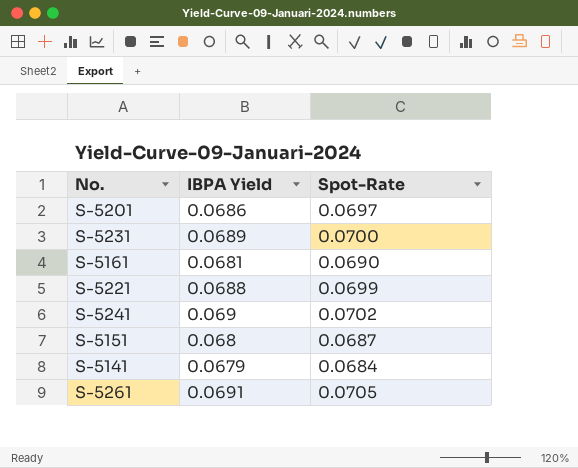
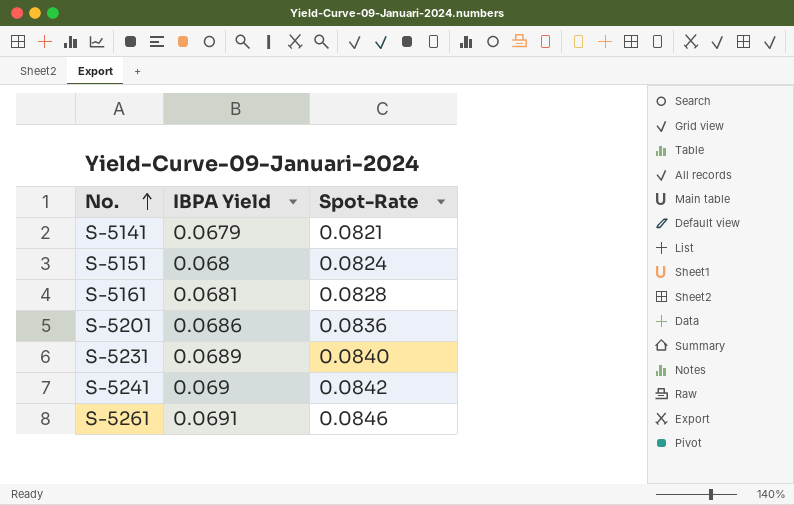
row order: none -> No. ascending
row S-5221: 0.0688 | 0.0699 -> none
S-5141 | Spot-Rate: 0.0684 -> 0.0821
S-5151 | Spot-Rate: 0.0687 -> 0.0824
S-5161 | Spot-Rate: 0.0690 -> 0.0828
S-5201 | Spot-Rate: 0.0697 -> 0.0836
S-5231 | Spot-Rate: 0.0700 -> 0.0840
S-5241 | Spot-Rate: 0.0702 -> 0.0842
S-5261 | Spot-Rate: 0.0705 -> 0.0846

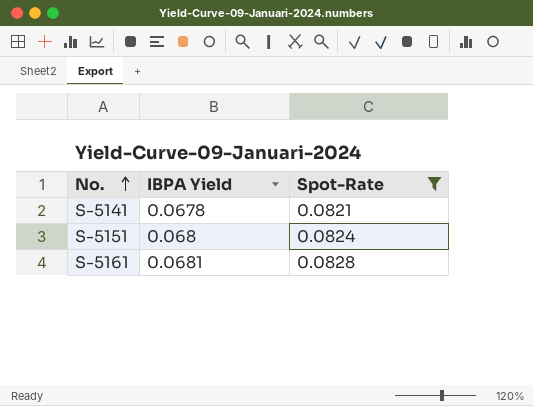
filter: none -> Spot-Rate <= 0.0828
S-5141 | IBPA Yield: 0.0679 -> 0.0678

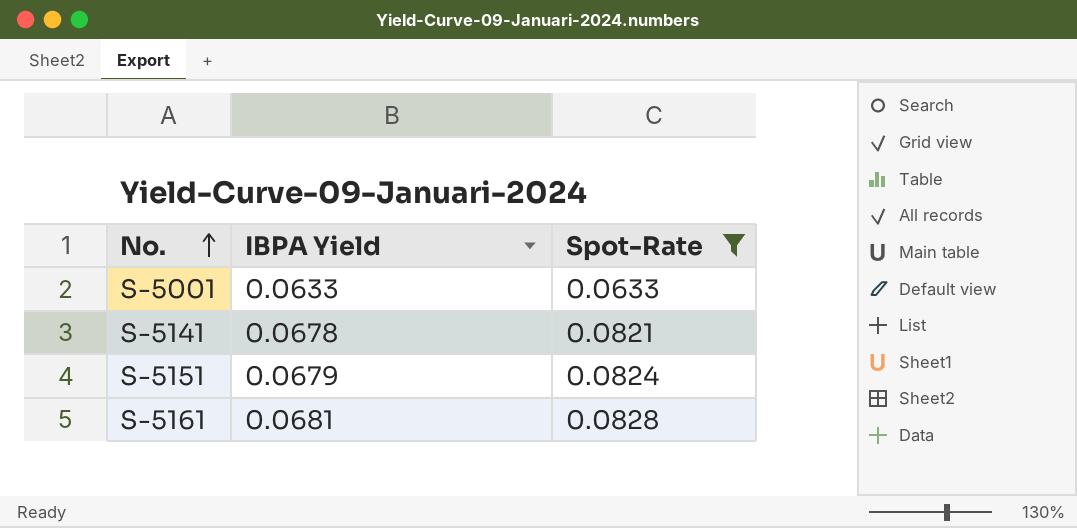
row S-5001: none -> 0.0633 | 0.0633
S-5151 | IBPA Yield: 0.068 -> 0.0679

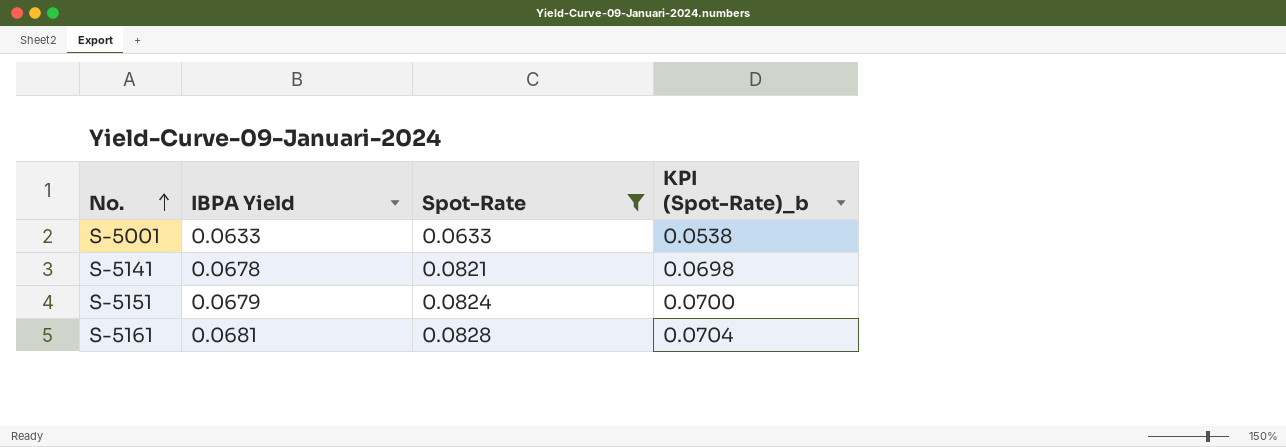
column KPI (Spot-Rate)_b | formula: none -> [Spot-Rate] * 0.85

